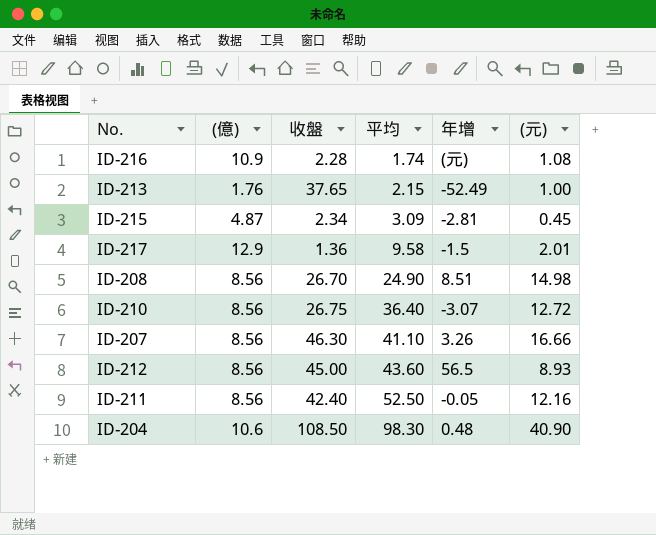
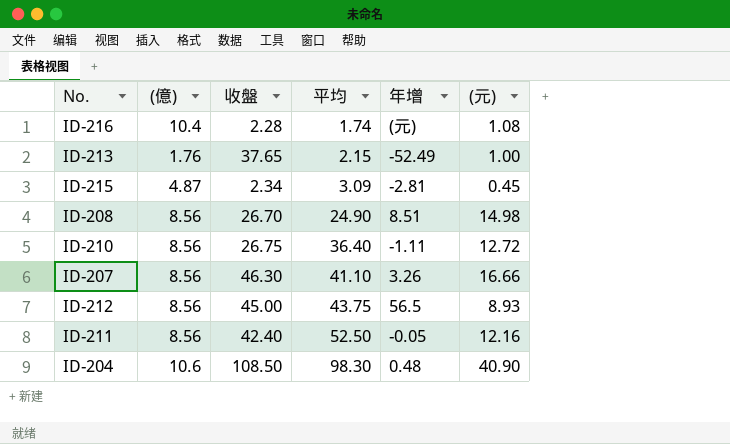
row ID-217: 12.9 | 1.36 | 9.58 | -1.5 | 2.01 -> none
ID-216 | (億): 10.9 -> 10.4
ID-210 | 年增: -3.07 -> -1.11
ID-212 | 平均: 43.60 -> 43.75

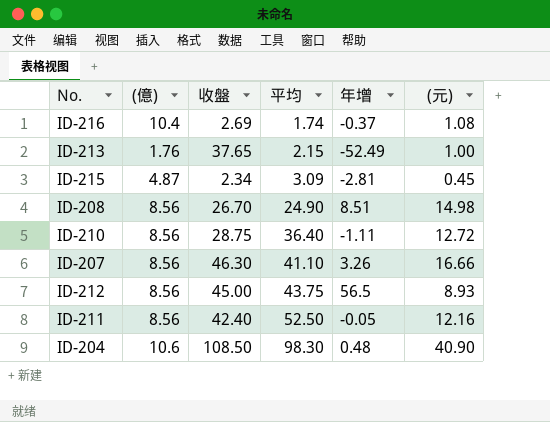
ID-216 | 收盤: 2.28 -> 2.69
ID-216 | 年增: (元) -> -0.37
ID-210 | 收盤: 26.75 -> 28.75

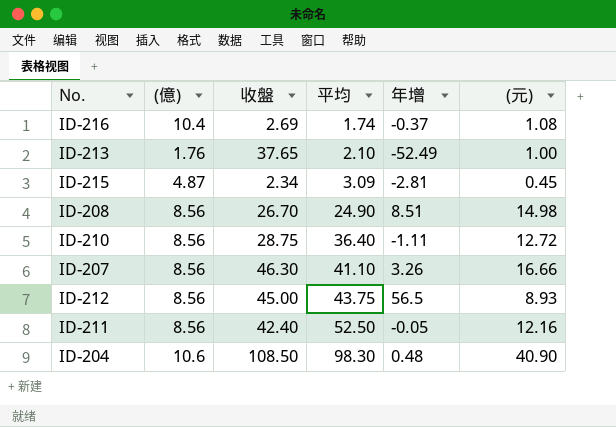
ID-213 | 平均: 2.15 -> 2.10

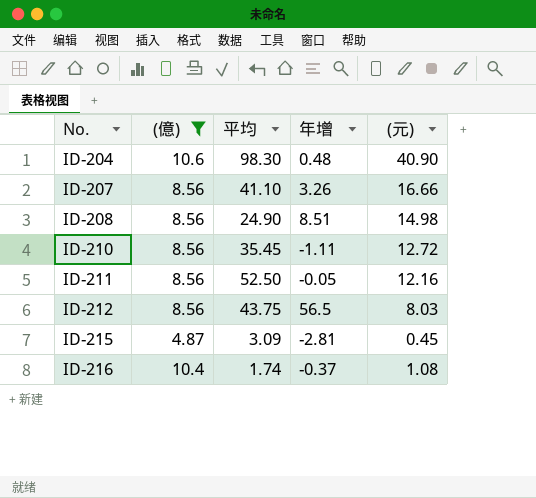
filter: none -> (億) != 1.76
row order: 平均 ascending -> No. ascending
column 收盤 | position: 3 -> none
ID-210 | 平均: 36.40 -> 35.45
ID-212 | (元): 8.93 -> 8.03

